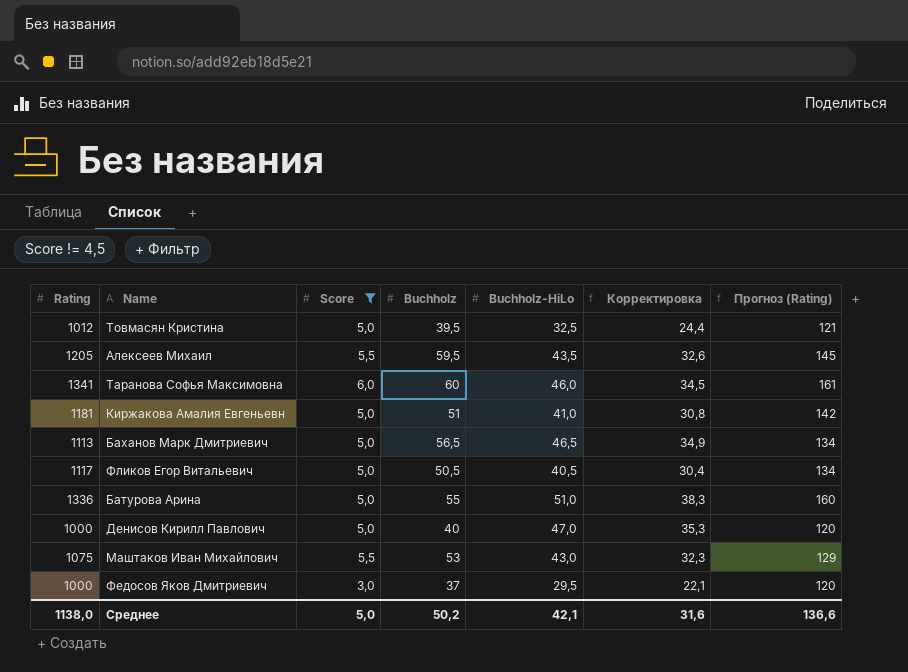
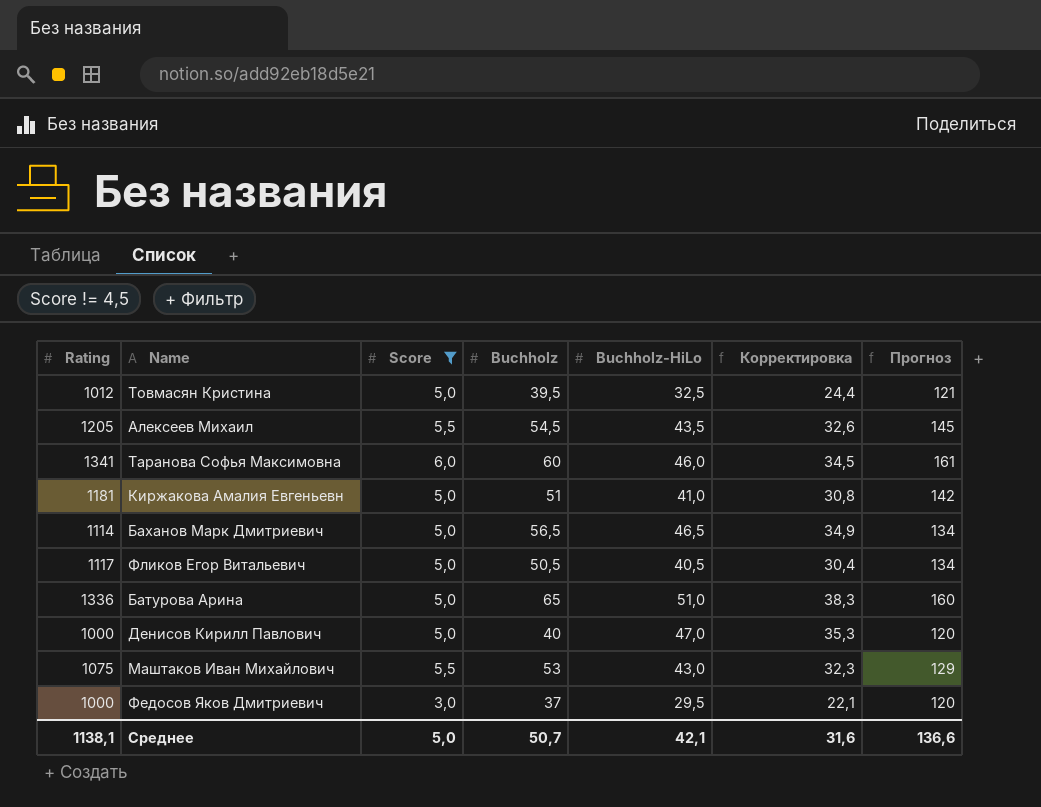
column name: Прогноз (Rating) -> Прогноз
Алексеев Михаил | Buchholz: 59,5 -> 54,5
Баханов Марк Дмитриевич | Rating: 1113 -> 1114
Батурова Арина | Buchholz: 55 -> 65
Среднее | Rating: 1138,0 -> 1138,1
Среднее | Buchholz: 50,2 -> 50,7

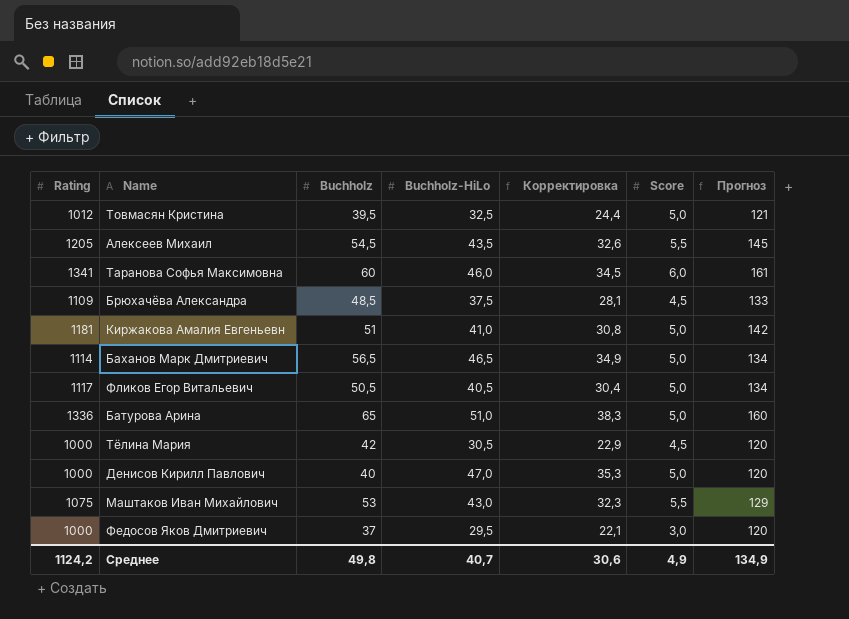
filter: Score != 4,5 -> none
column Score | position: 3 -> 6
Среднее | Rating: 1138,1 -> 1124,2
Среднее | Buchholz: 50,7 -> 49,8
Среднее | Buchholz-HiLo: 42,1 -> 40,7
Среднее | Корректировка: 31,6 -> 30,6
Среднее | Score: 5,0 -> 4,9
Среднее | Прогноз: 136,6 -> 134,9

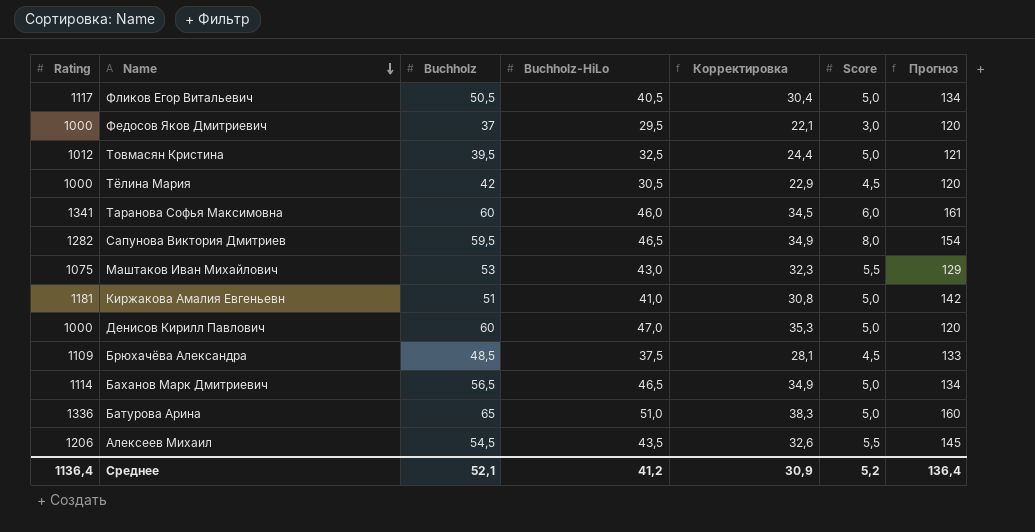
row order: none -> Name descending
row Сапунова Виктория Дмитриев: none -> 1282 | 59,5 | 46,5 | 34,9 | 8,0 | 154
Денисов Кирилл Павлович | Buchholz: 40 -> 60
Алексеев Михаил | Rating: 1205 -> 1206
Среднее | Rating: 1124,2 -> 1136,4
Среднее | Buchholz: 49,8 -> 52,1
Среднее | Buchholz-HiLo: 40,7 -> 41,2
Среднее | Корректировка: 30,6 -> 30,9
Среднее | Score: 4,9 -> 5,2
Среднее | Прогноз: 134,9 -> 136,4

